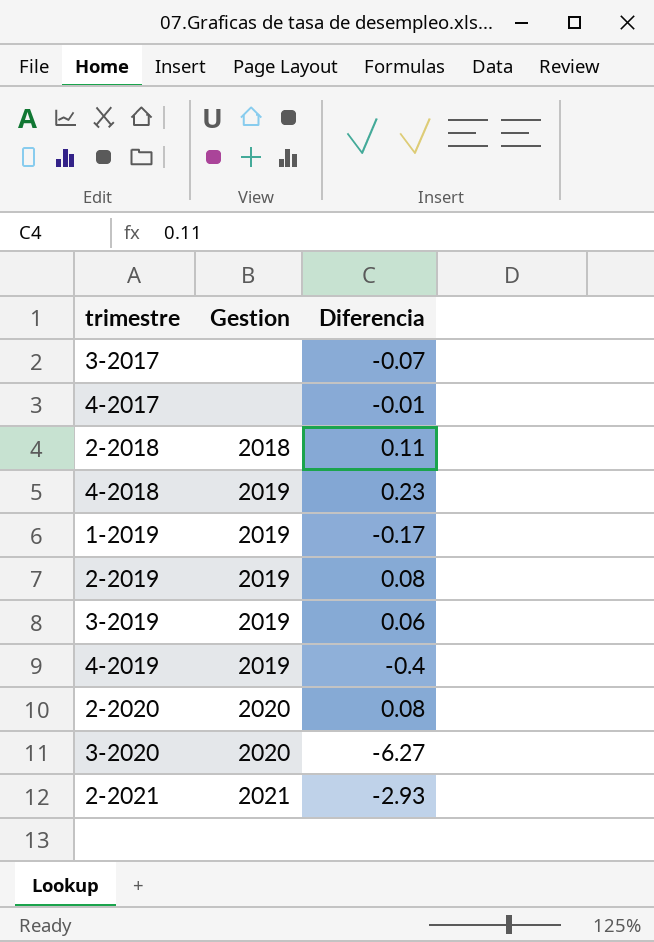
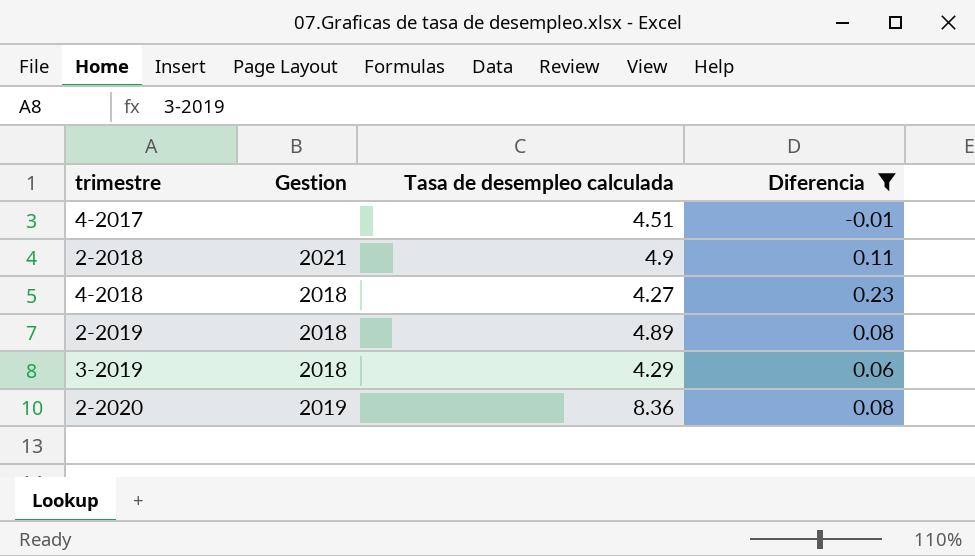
filter: none -> Diferencia >= -0.01
column Tasa de desempleo calculada | position: none -> 3
2-2018 | Gestion: 2018 -> 2021
4-2018 | Gestion: 2019 -> 2018
2-2019 | Gestion: 2019 -> 2018
3-2019 | Gestion: 2019 -> 2018
2-2020 | Gestion: 2020 -> 2019

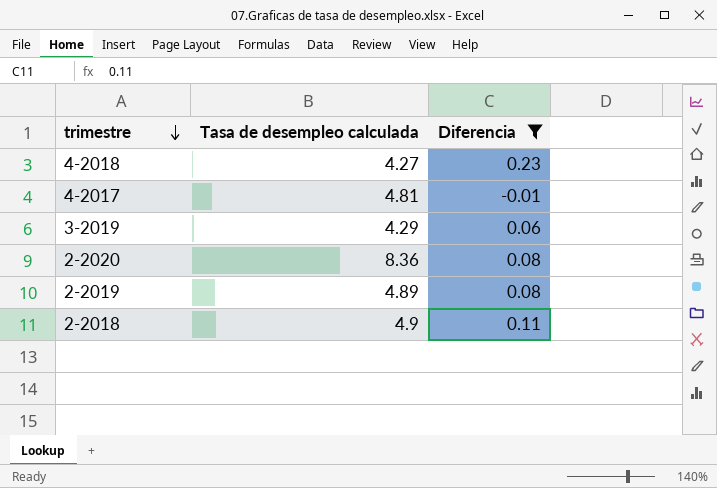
row order: none -> trimestre descending
column Gestion | position: 2 -> none
4-2017 | Tasa de desempleo calculada: 4.51 -> 4.81

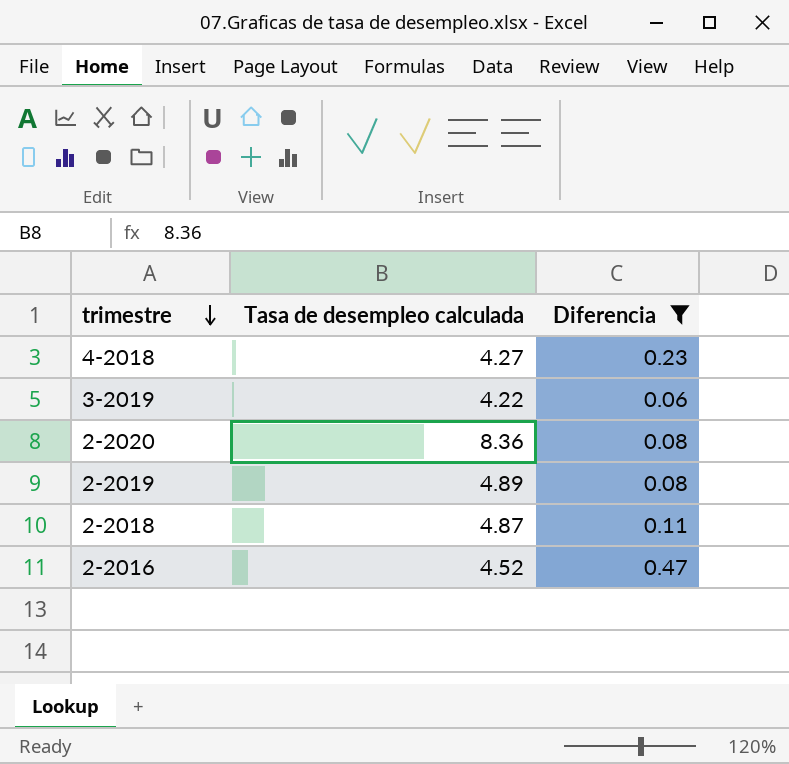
row 4-2017: 4.81 | -0.01 -> none
3-2019 | Tasa de desempleo calculada: 4.29 -> 4.22
2-2018 | Tasa de desempleo calculada: 4.9 -> 4.87
row 2-2016: none -> 4.52 | 0.47

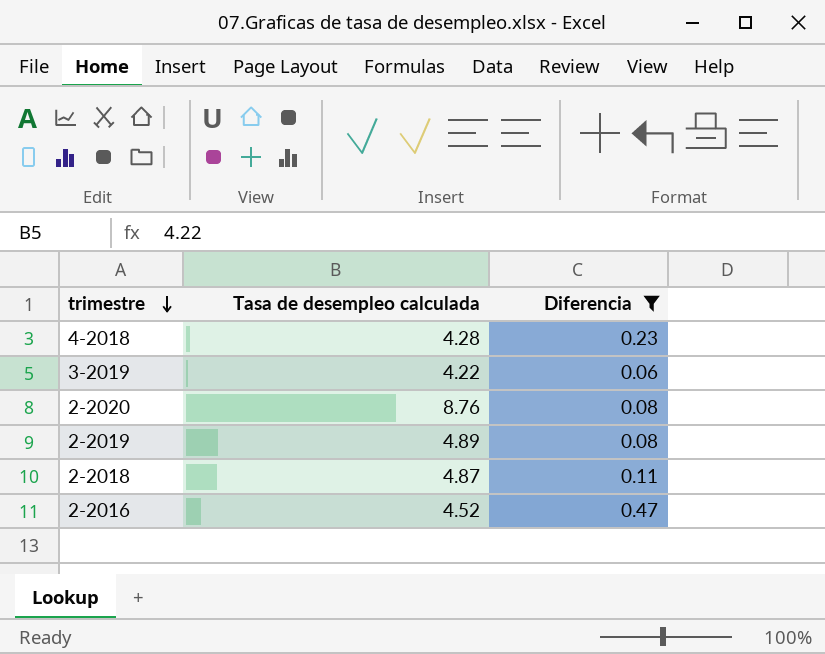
4-2018 | Tasa de desempleo calculada: 4.27 -> 4.28
2-2020 | Tasa de desempleo calculada: 8.36 -> 8.76

